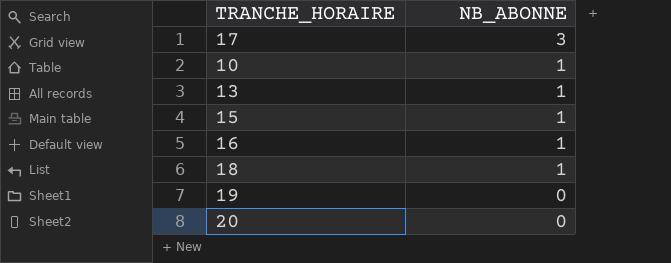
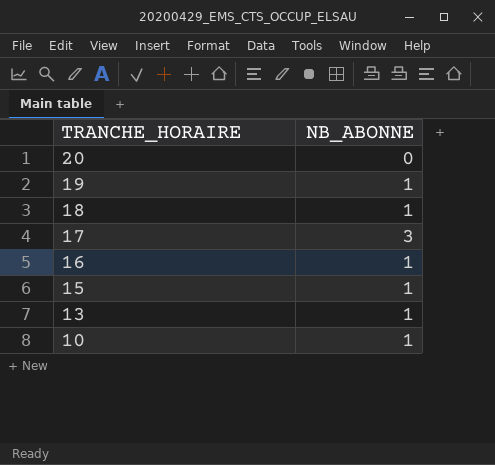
row order: NB_ABONNE descending -> TRANCHE_HORAIRE descending
19 | NB_ABONNE: 0 -> 1

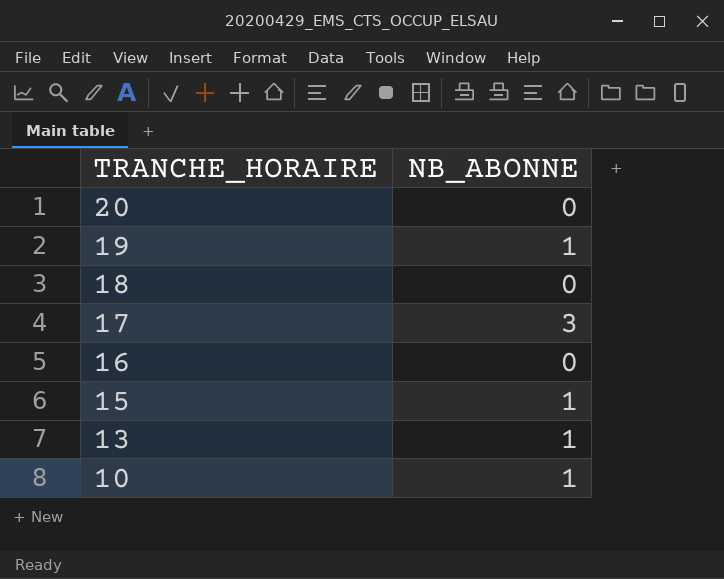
18 | NB_ABONNE: 1 -> 0
16 | NB_ABONNE: 1 -> 0

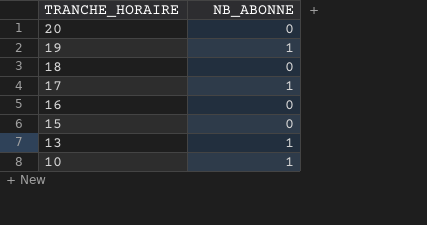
17 | NB_ABONNE: 3 -> 1
15 | NB_ABONNE: 1 -> 0

